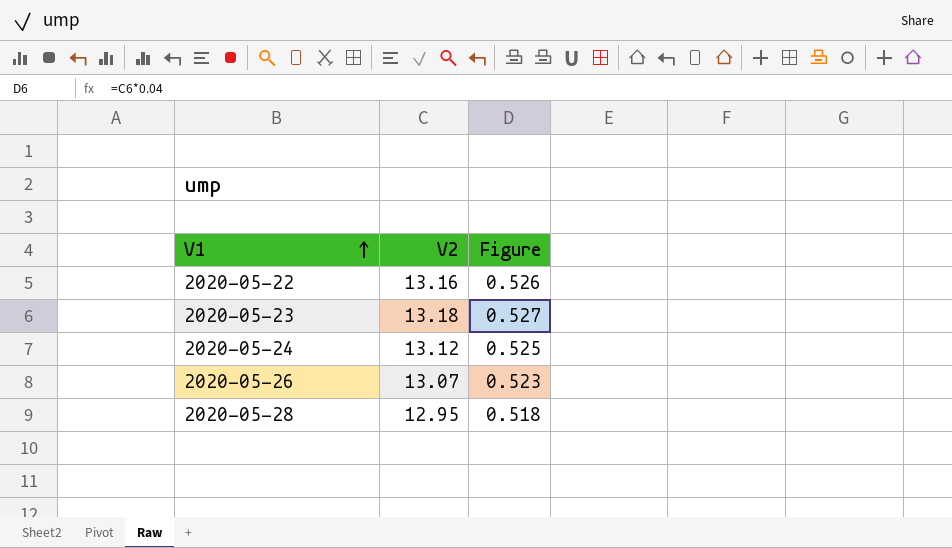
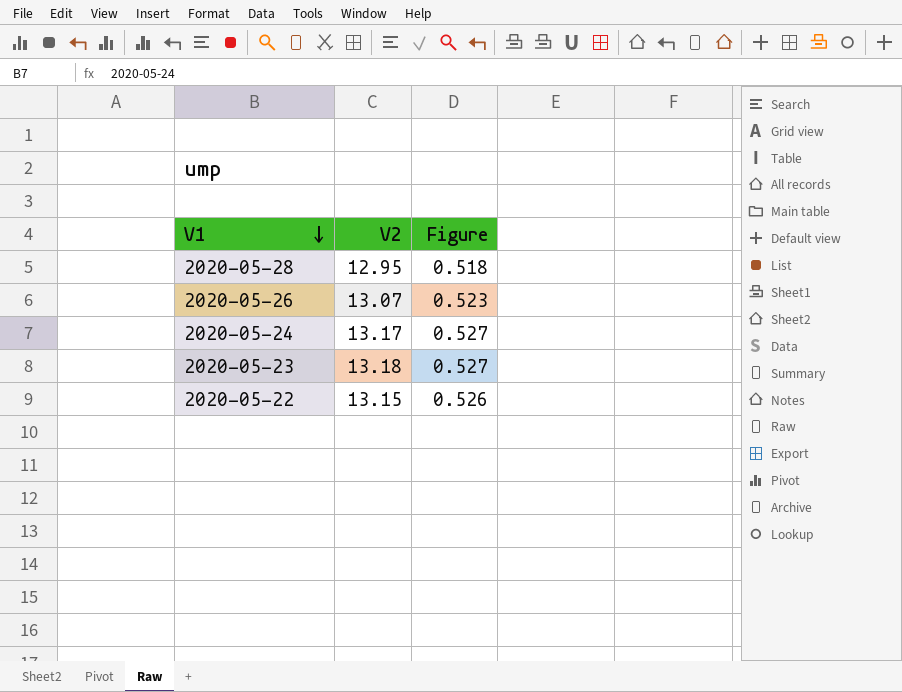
row order: V1 ascending -> V1 descending
2020-05-24 | V2: 13.12 -> 13.17
2020-05-24 | Figure: 0.525 -> 0.527
2020-05-22 | V2: 13.16 -> 13.15

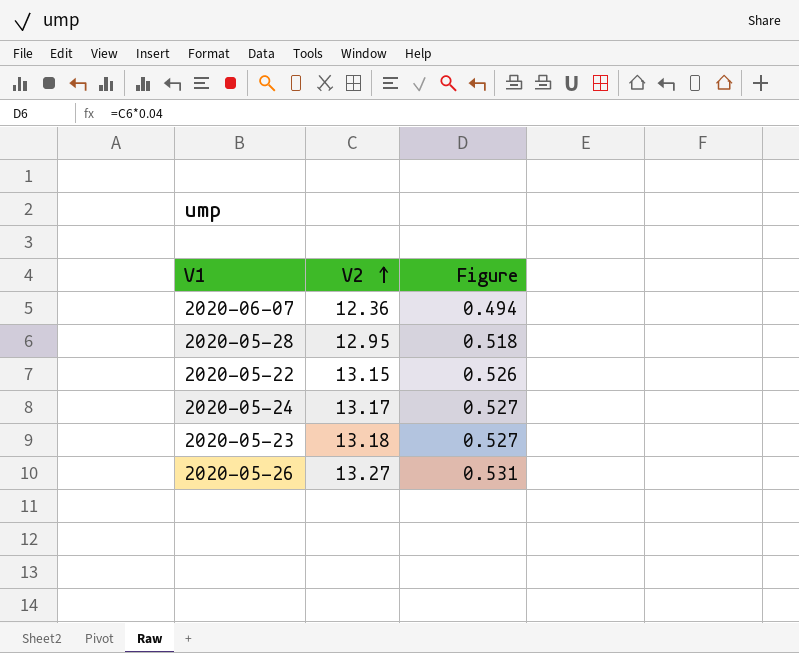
row order: V1 descending -> V2 ascending
row 2020-06-07: none -> 12.36 | 0.494
2020-05-26 | V2: 13.07 -> 13.27
2020-05-26 | Figure: 0.523 -> 0.531

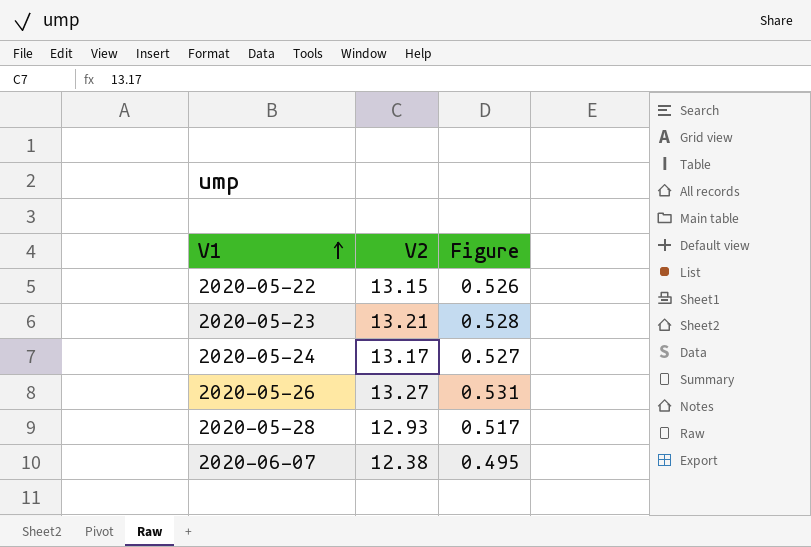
row order: V2 ascending -> V1 ascending
2020-05-23 | V2: 13.18 -> 13.21
2020-05-23 | Figure: 0.527 -> 0.528
2020-05-28 | V2: 12.95 -> 12.93
2020-05-28 | Figure: 0.518 -> 0.517
2020-06-07 | V2: 12.36 -> 12.38
2020-06-07 | Figure: 0.494 -> 0.495

